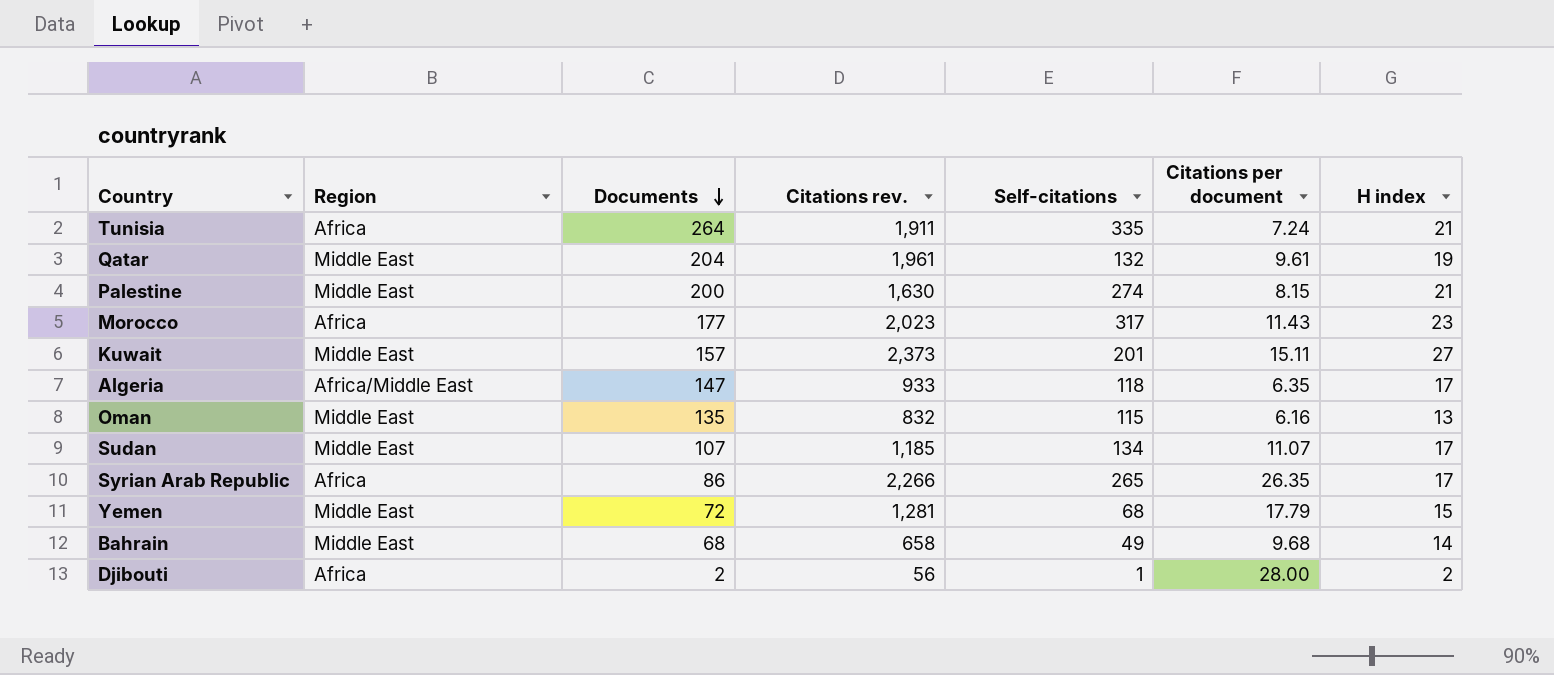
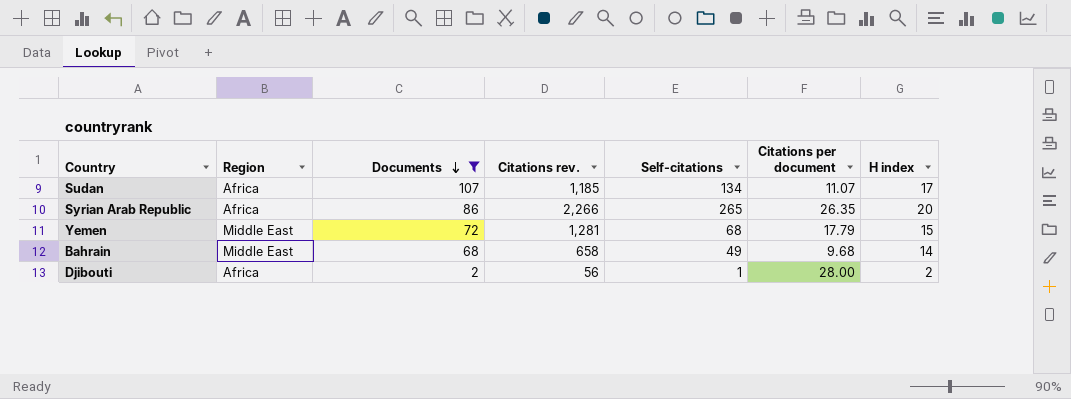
filter: none -> Documents <= 107
Sudan | Region: Middle East -> Africa
Syrian Arab Republic | H index: 17 -> 20

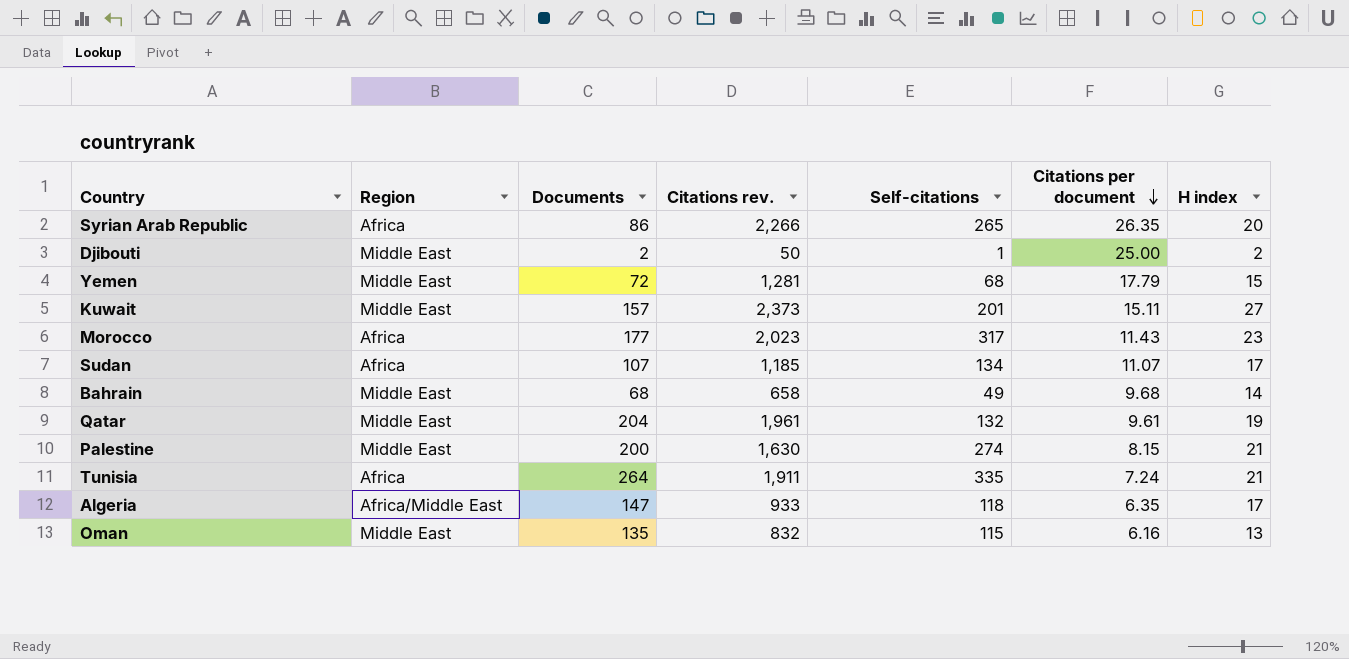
filter: Documents <= 107 -> none
row order: Documents descending -> Citations per document descending
Djibouti | Region: Africa -> Middle East
Djibouti | Citations rev.: 56 -> 50
Djibouti | Citations per document: 28.00 -> 25.00

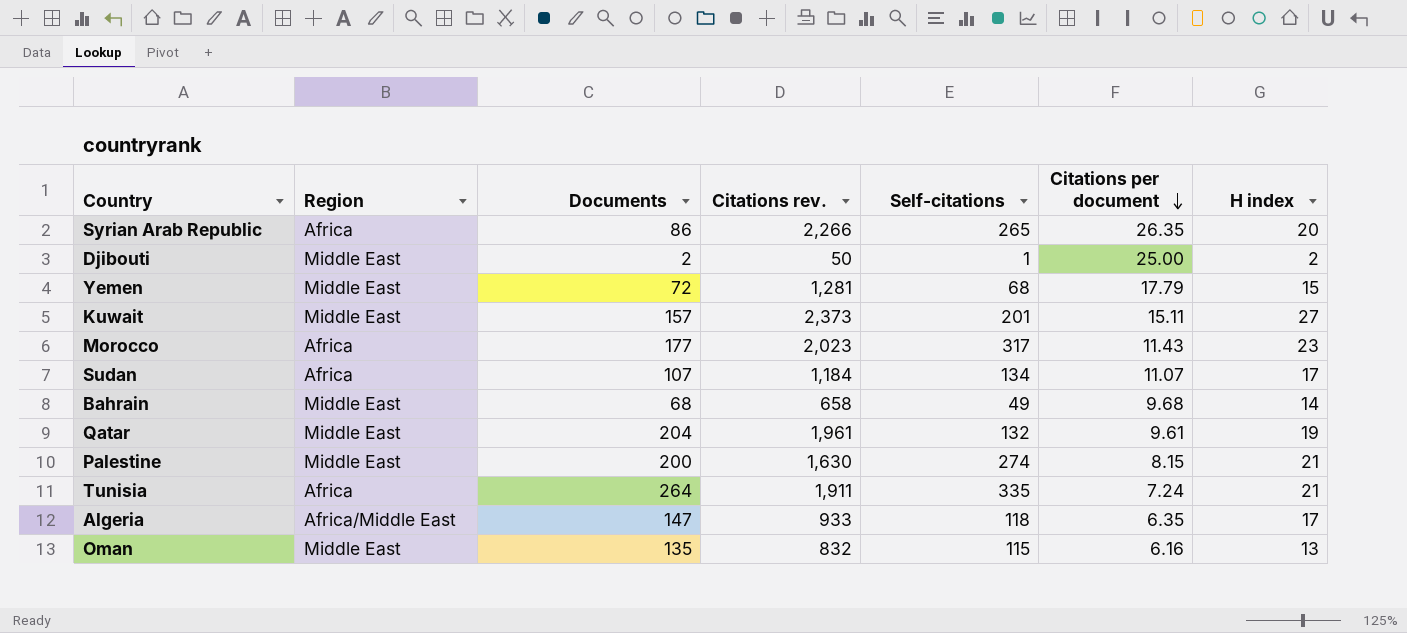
Sudan | Citations rev.: 1,185 -> 1,184

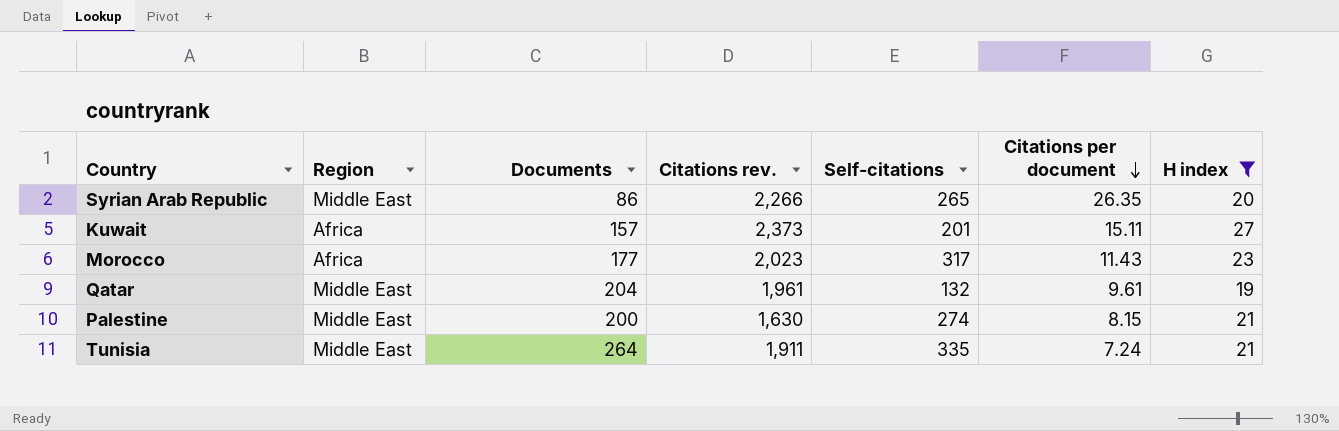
filter: none -> H index >= 19
Syrian Arab Republic | Region: Africa -> Middle East
Kuwait | Region: Middle East -> Africa
Tunisia | Region: Africa -> Middle East

